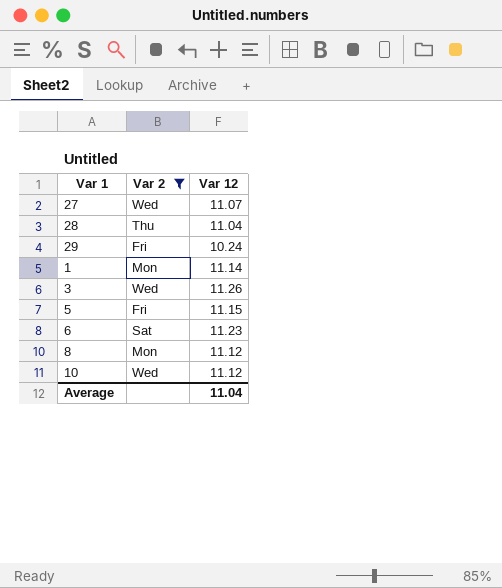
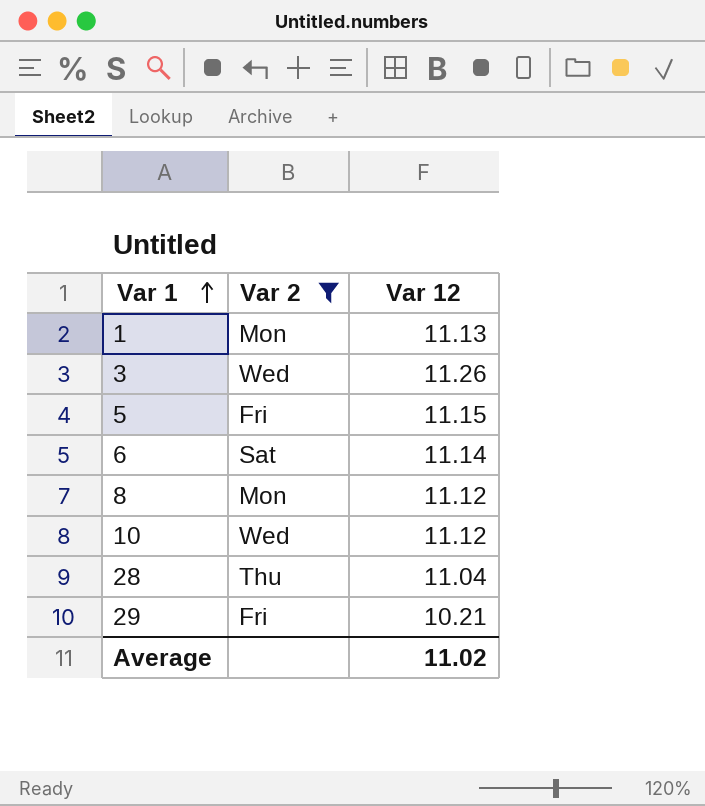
row order: none -> Var 1 ascending
row 27: Wed | 11.07 -> none
1 | Var 12: 11.14 -> 11.13
6 | Var 12: 11.23 -> 11.14
29 | Var 12: 10.24 -> 10.21
Average | Var 12: 11.04 -> 11.02

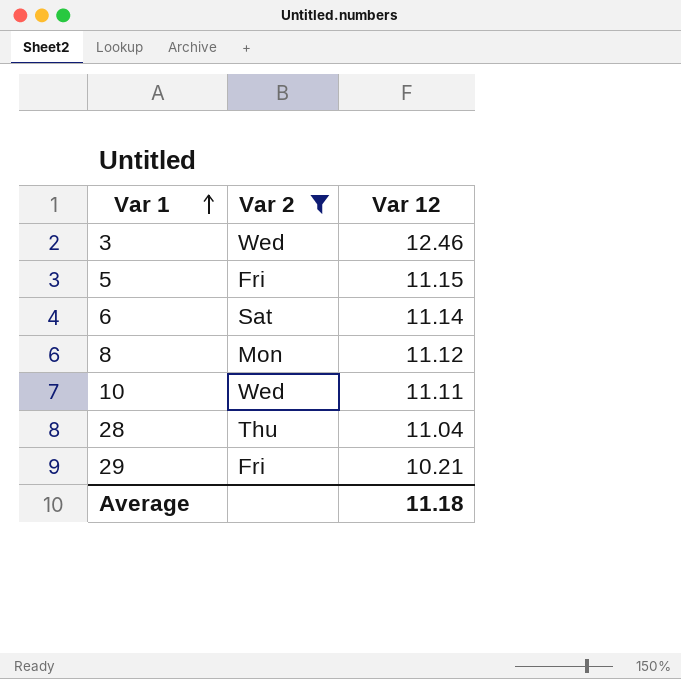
row 1: Mon | 11.13 -> none
3 | Var 12: 11.26 -> 12.46
10 | Var 12: 11.12 -> 11.11
Average | Var 12: 11.02 -> 11.18

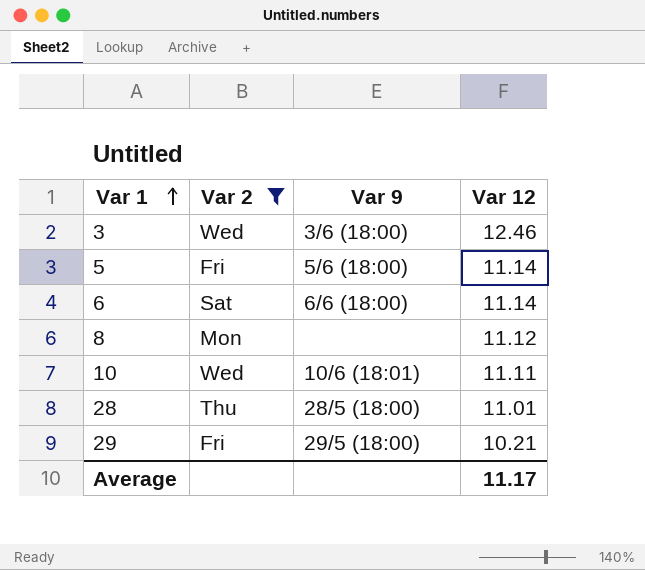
column Var 9 | position: none -> 3
5 | Var 12: 11.15 -> 11.14
28 | Var 12: 11.04 -> 11.01
Average | Var 12: 11.18 -> 11.17

